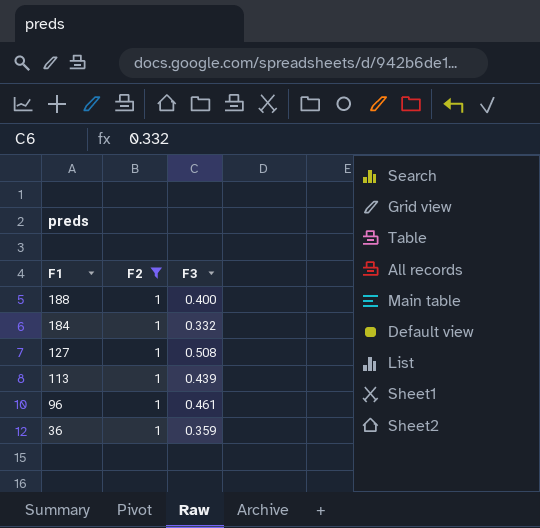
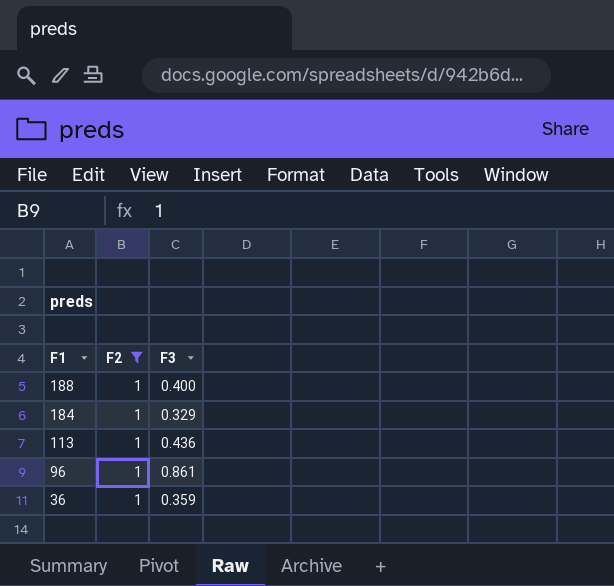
row 127: 1 | 0.508 -> none
184 | F3: 0.332 -> 0.329
113 | F3: 0.439 -> 0.436
96 | F3: 0.461 -> 0.861

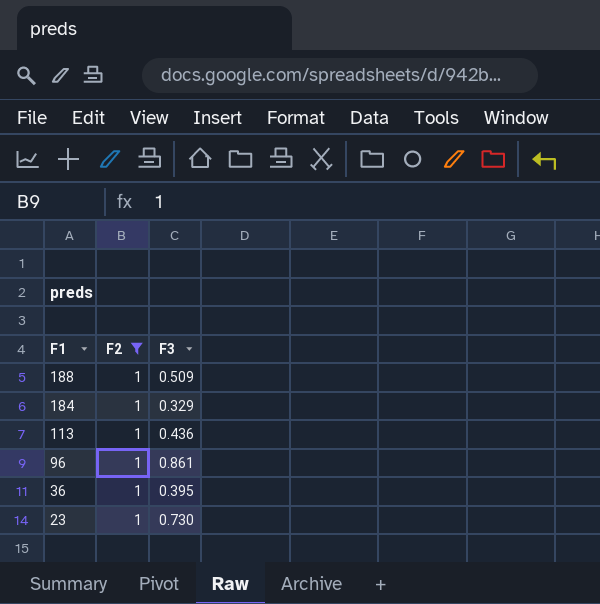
188 | F3: 0.400 -> 0.509
36 | F3: 0.359 -> 0.395
row 23: none -> 1 | 0.730

